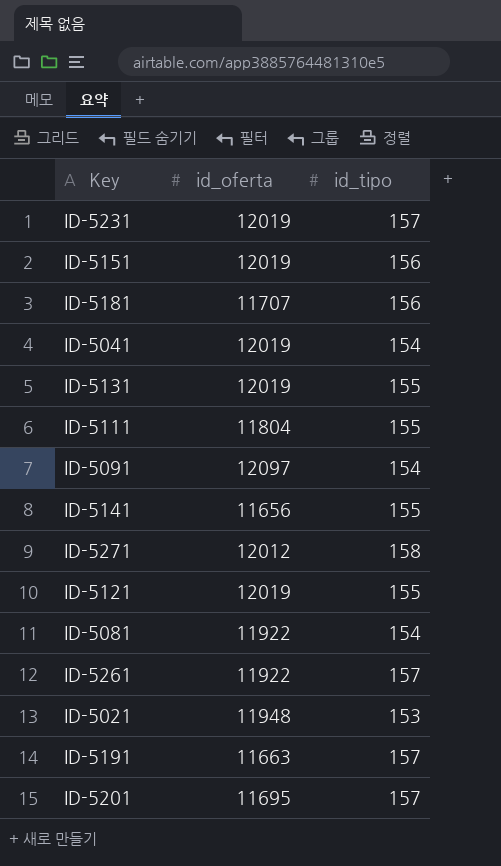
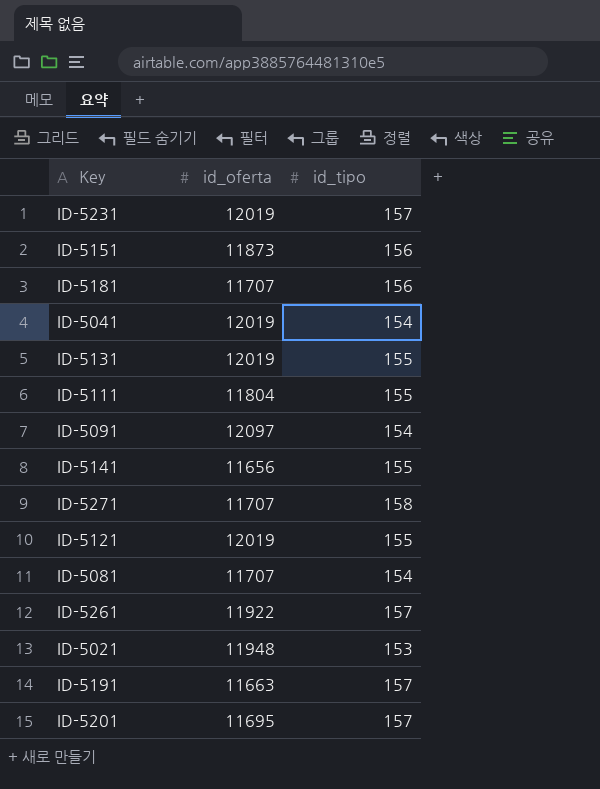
ID-5151 | id_oferta: 12019 -> 11873
ID-5271 | id_oferta: 12012 -> 11707
ID-5081 | id_oferta: 11922 -> 11707

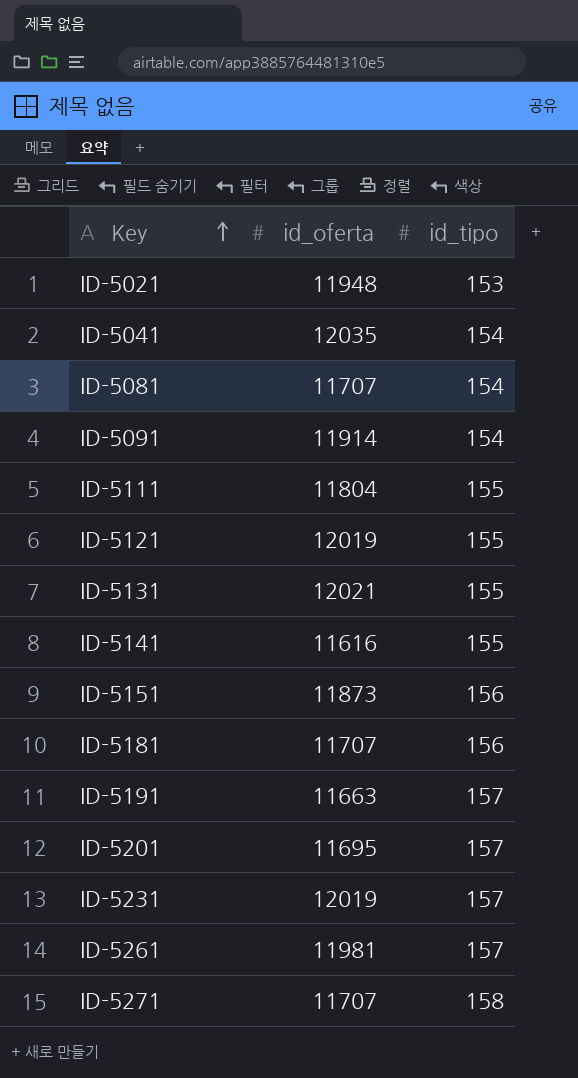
row order: none -> Key ascending
ID-5041 | id_oferta: 12019 -> 12035
ID-5091 | id_oferta: 12097 -> 11914
ID-5131 | id_oferta: 12019 -> 12021
ID-5141 | id_oferta: 11656 -> 11616
ID-5261 | id_oferta: 11922 -> 11981

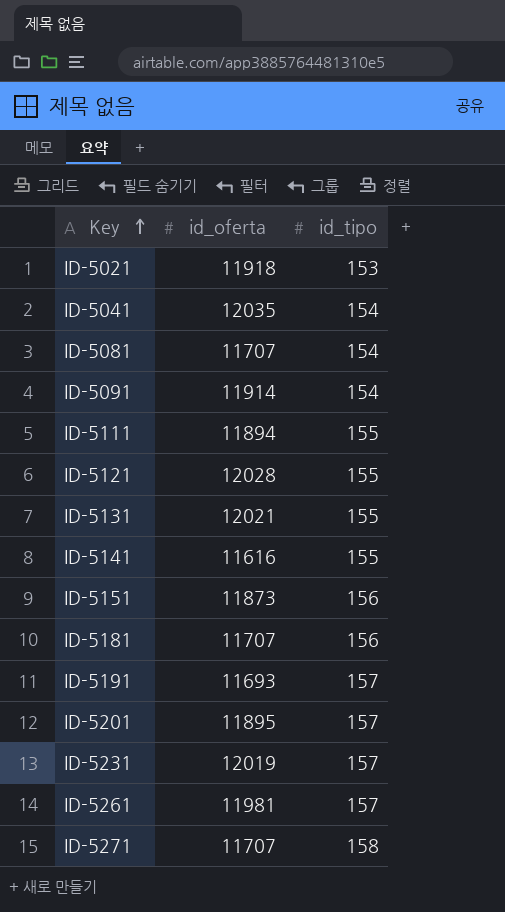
ID-5021 | id_oferta: 11948 -> 11918
ID-5111 | id_oferta: 11804 -> 11894
ID-5121 | id_oferta: 12019 -> 12028
ID-5191 | id_oferta: 11663 -> 11693
ID-5201 | id_oferta: 11695 -> 11895

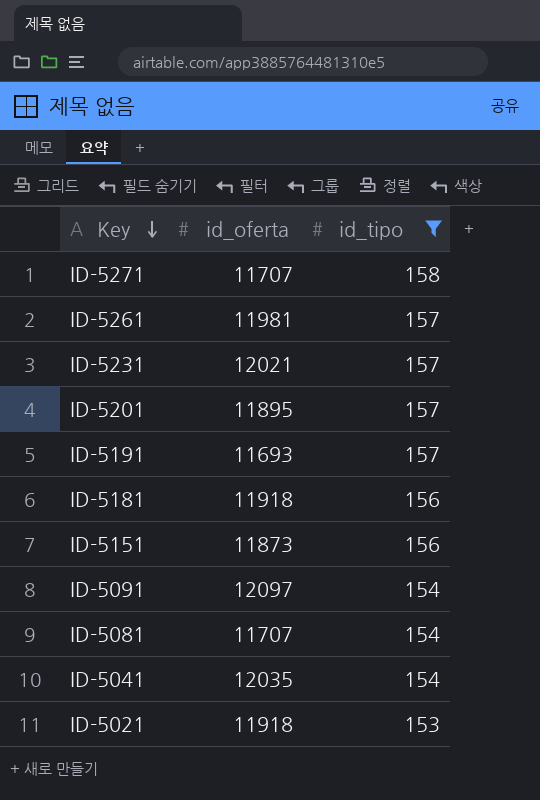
filter: none -> id_tipo != 155
row order: Key ascending -> Key descending
ID-5231 | id_oferta: 12019 -> 12021
ID-5181 | id_oferta: 11707 -> 11918
ID-5091 | id_oferta: 11914 -> 12097

